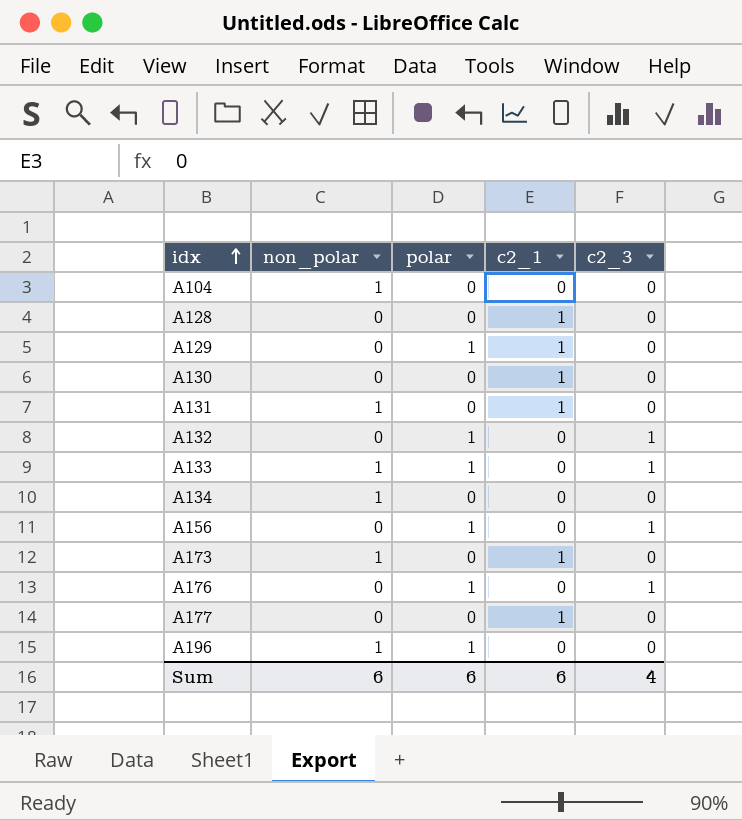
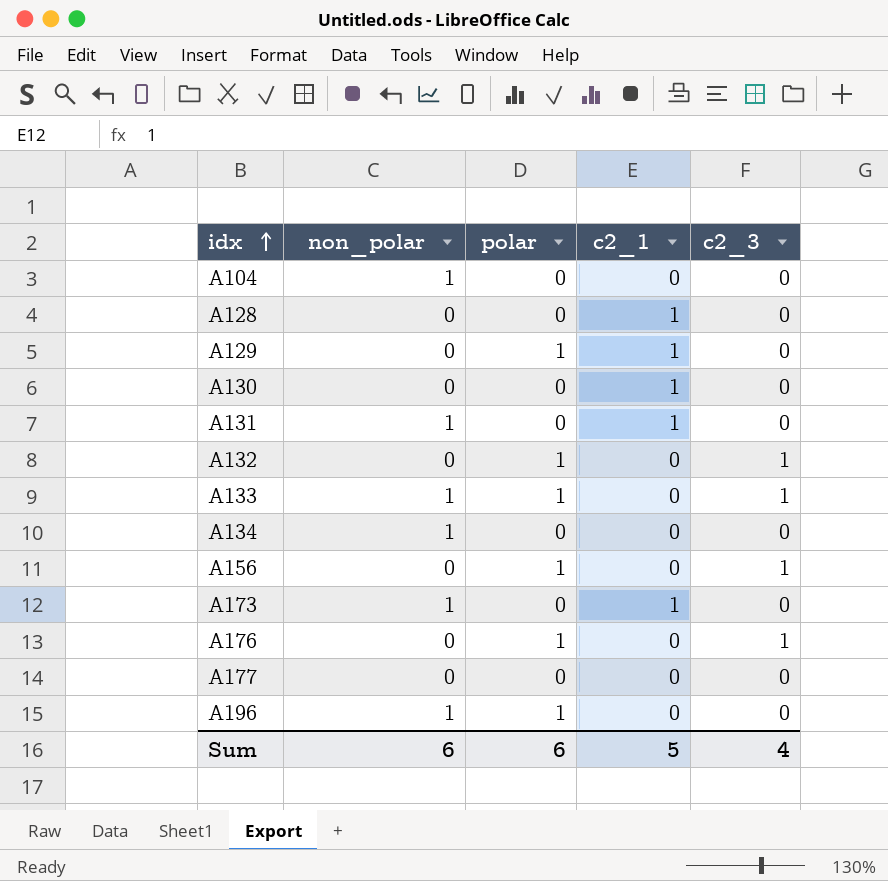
A177 | c2_1: 1 -> 0
Sum | c2_1: 6 -> 5

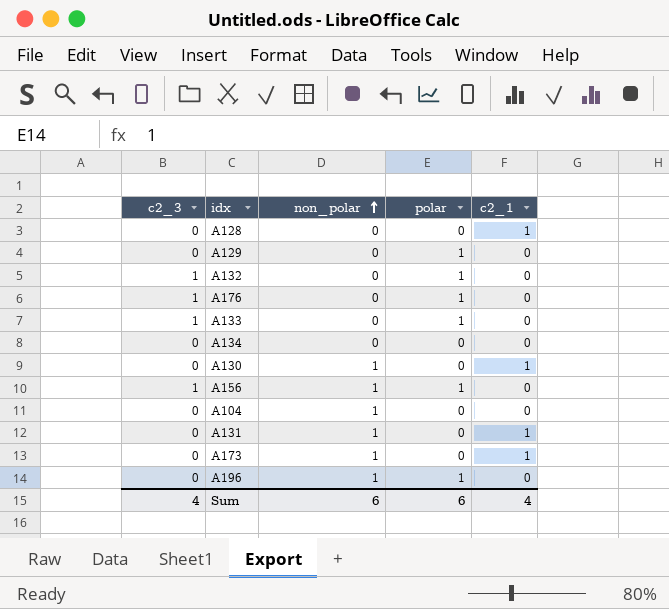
row order: idx ascending -> non_polar ascending
column c2_3 | position: 5 -> 1
row A177: 0 | 0 | 0 | 0 -> none
A129 | c2_1: 1 -> 0
A133 | non_polar: 1 -> 0
A134 | non_polar: 1 -> 0
A130 | non_polar: 0 -> 1
A156 | non_polar: 0 -> 1
Sum | c2_1: 5 -> 4

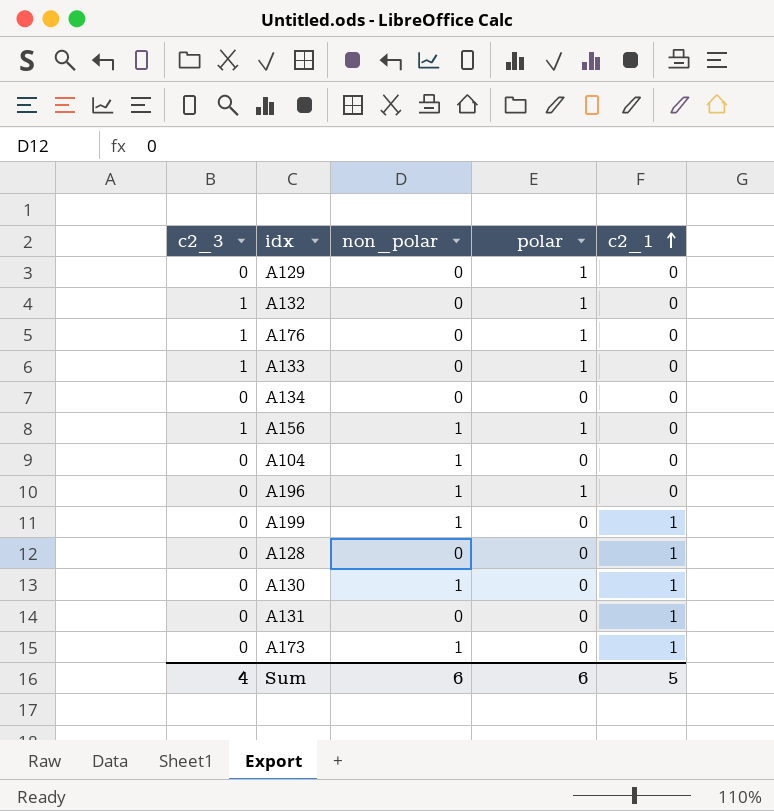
row order: non_polar ascending -> c2_1 ascending
row A199: none -> 0 | 1 | 0 | 1
A131 | non_polar: 1 -> 0
Sum | c2_1: 4 -> 5

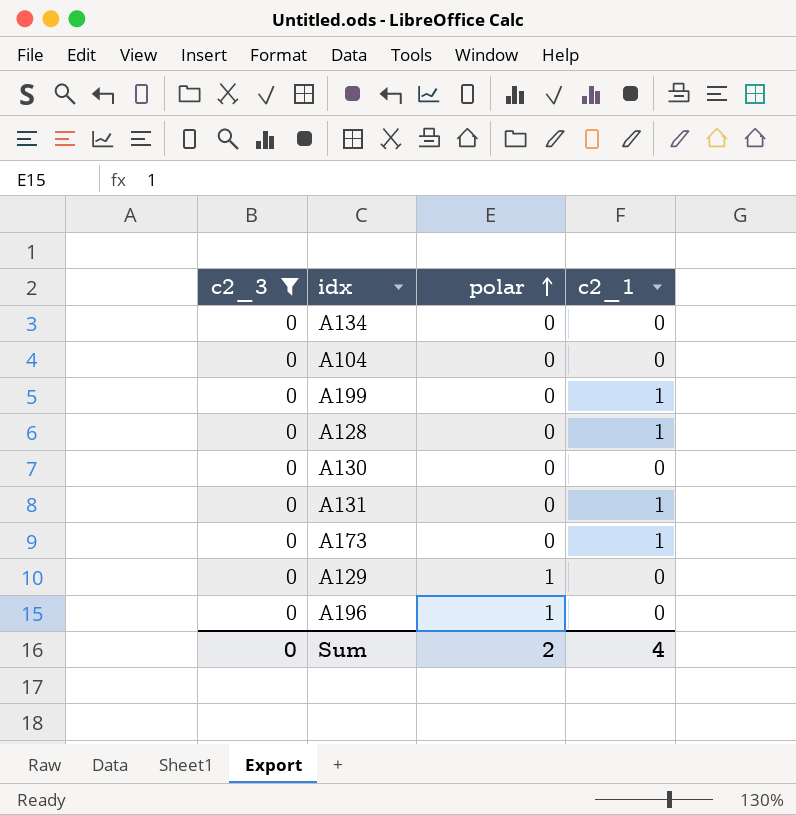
filter: none -> c2_3 = 0
row order: c2_1 ascending -> polar ascending
column non_polar | position: 3 -> none
A130 | c2_1: 1 -> 0
Sum | c2_3: 4 -> 0
Sum | polar: 6 -> 2
Sum | c2_1: 5 -> 4

